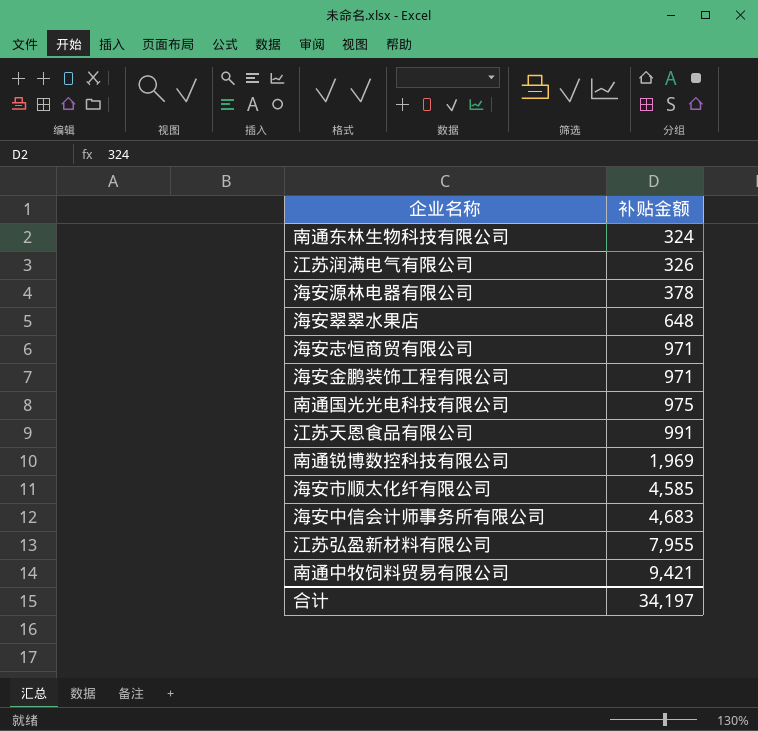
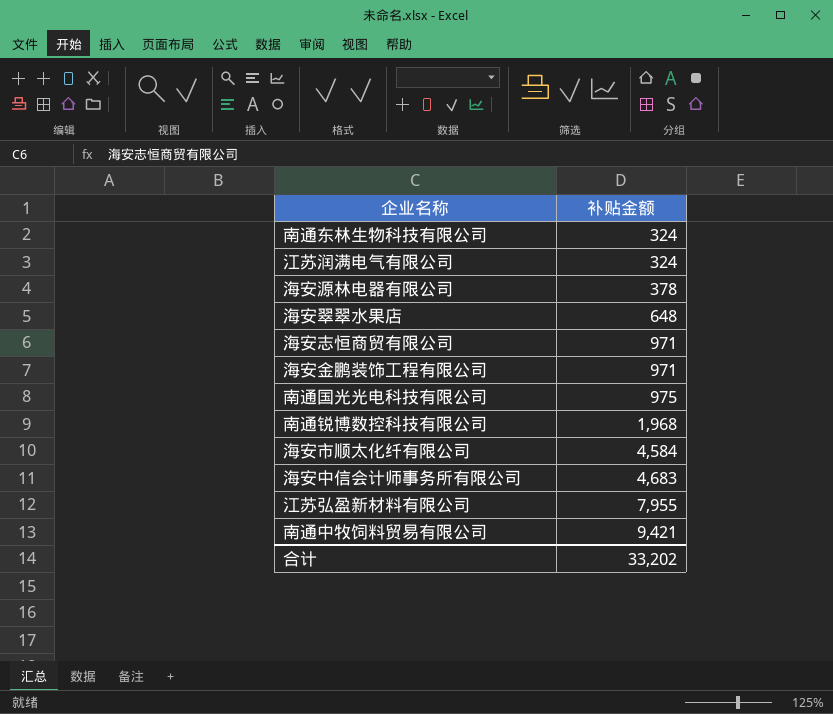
row 江苏天恩食品有限公司: 991 -> none
江苏润满电气有限公司 | 补贴金额: 326 -> 324
南通锐博数控科技有限公司 | 补贴金额: 1,969 -> 1,968
海安市顺太化纤有限公司 | 补贴金额: 4,585 -> 4,584
合计 | 补贴金额: 34,197 -> 33,202

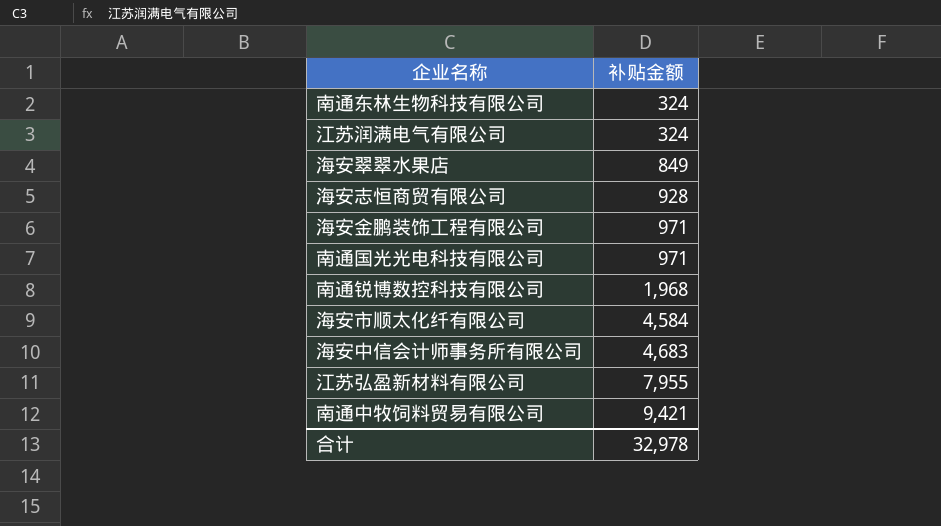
row 海安源林电器有限公司: 378 -> none
海安翠翠水果店 | 补贴金额: 648 -> 849
海安志恒商贸有限公司 | 补贴金额: 971 -> 928
南通国光光电科技有限公司 | 补贴金额: 975 -> 971
合计 | 补贴金额: 33,202 -> 32,978

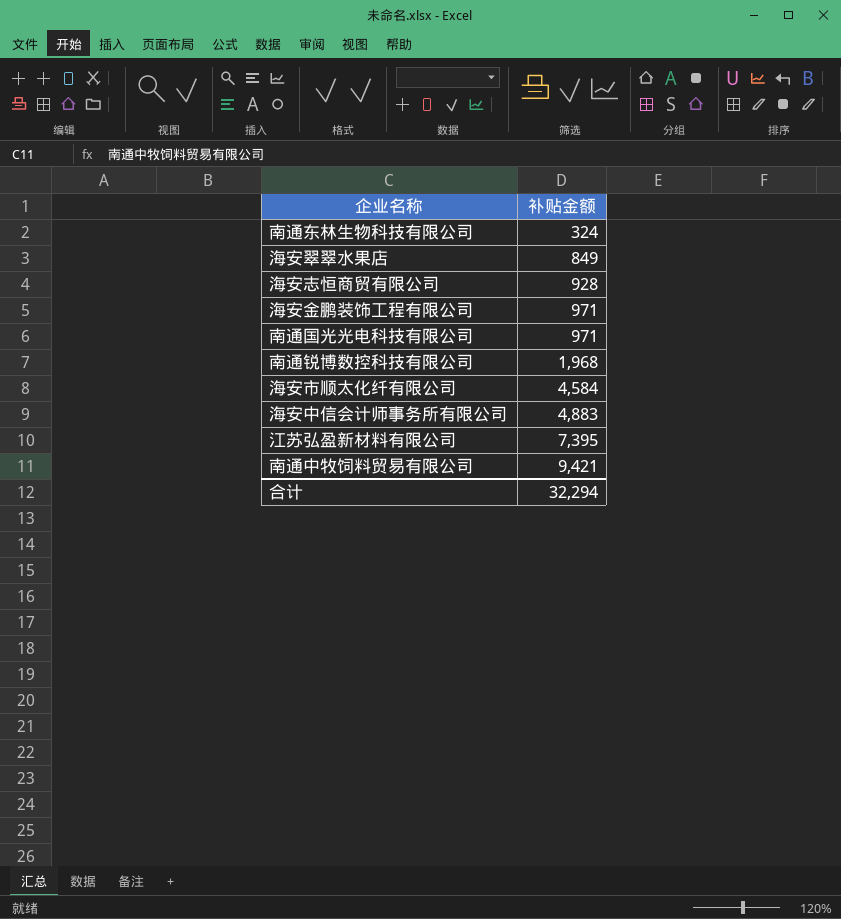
row 江苏润满电气有限公司: 324 -> none
海安中信会计师事务所有限公司 | 补贴金额: 4,683 -> 4,883
江苏弘盈新材料有限公司 | 补贴金额: 7,955 -> 7,395
合计 | 补贴金额: 32,978 -> 32,294

